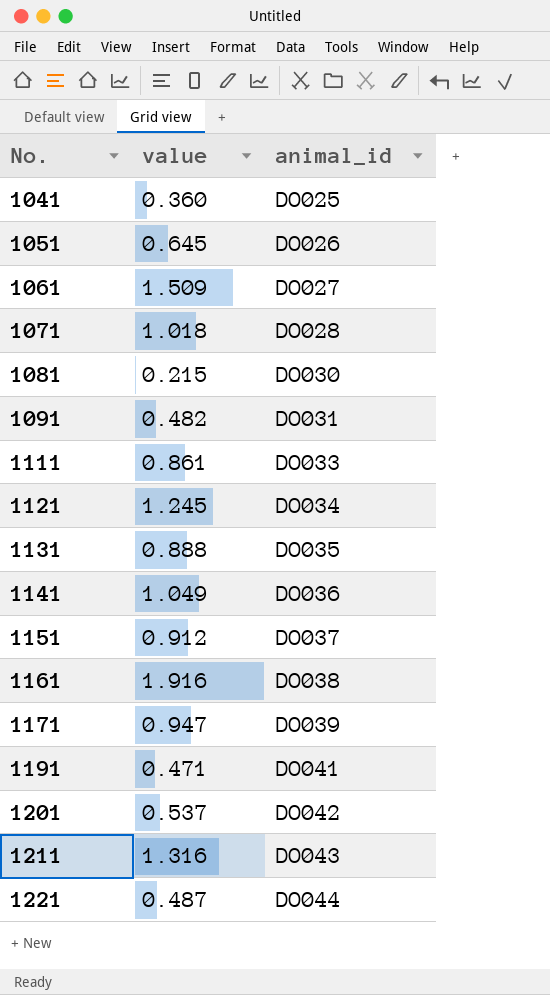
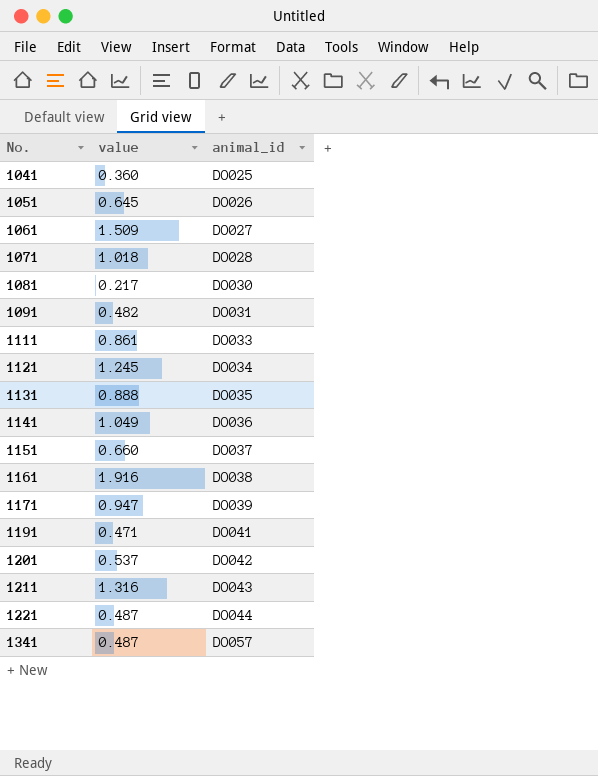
1081 | value: 0.215 -> 0.217
1151 | value: 0.912 -> 0.660
row 1341: none -> 0.487 | DO057

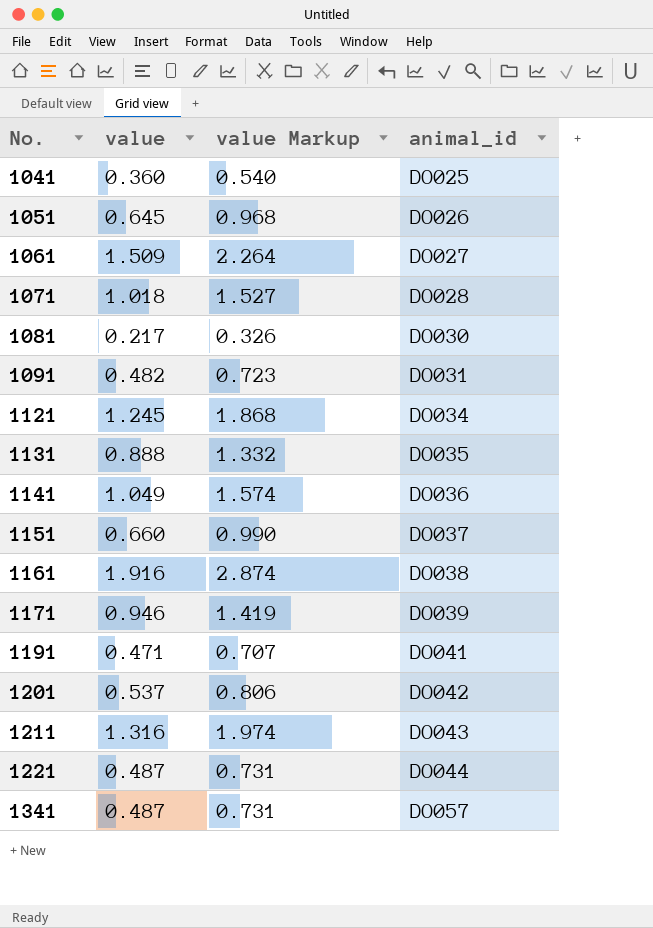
column value Markup | formula: none -> [value] * 1.5
row 1111: 0.861 | DO033 -> none
1171 | value: 0.947 -> 0.946

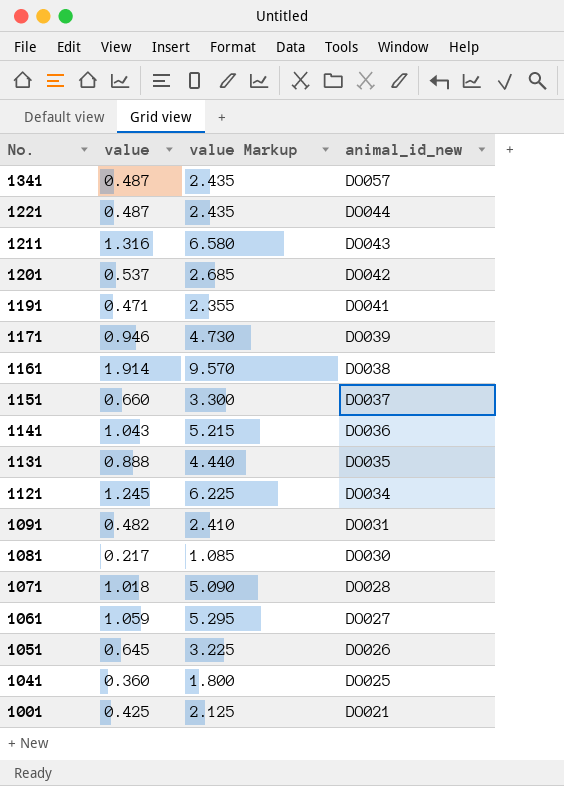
row order: No. ascending -> No. descending
column value Markup | formula: [value] * 1.5 -> [value] * 5
column name: animal_id -> animal_id_new
1161 | value: 1.916 -> 1.914
1141 | value: 1.049 -> 1.043
1061 | value: 1.509 -> 1.059
row 1001: none -> 0.425 | 2.125 | DO021

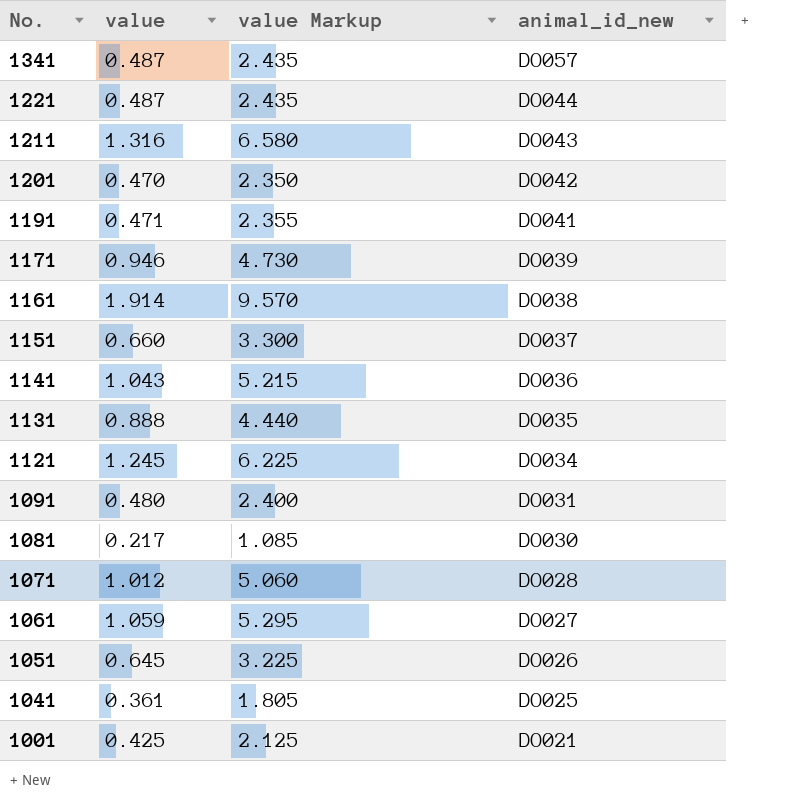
1201 | value: 0.537 -> 0.470
1201 | value Markup: 2.685 -> 2.350
1091 | value: 0.482 -> 0.480
1091 | value Markup: 2.410 -> 2.400
1071 | value: 1.018 -> 1.012
1071 | value Markup: 5.090 -> 5.060
1041 | value: 0.360 -> 0.361
1041 | value Markup: 1.800 -> 1.805

